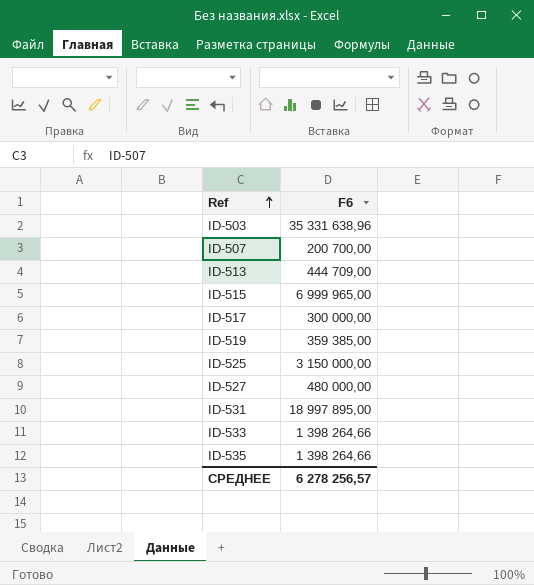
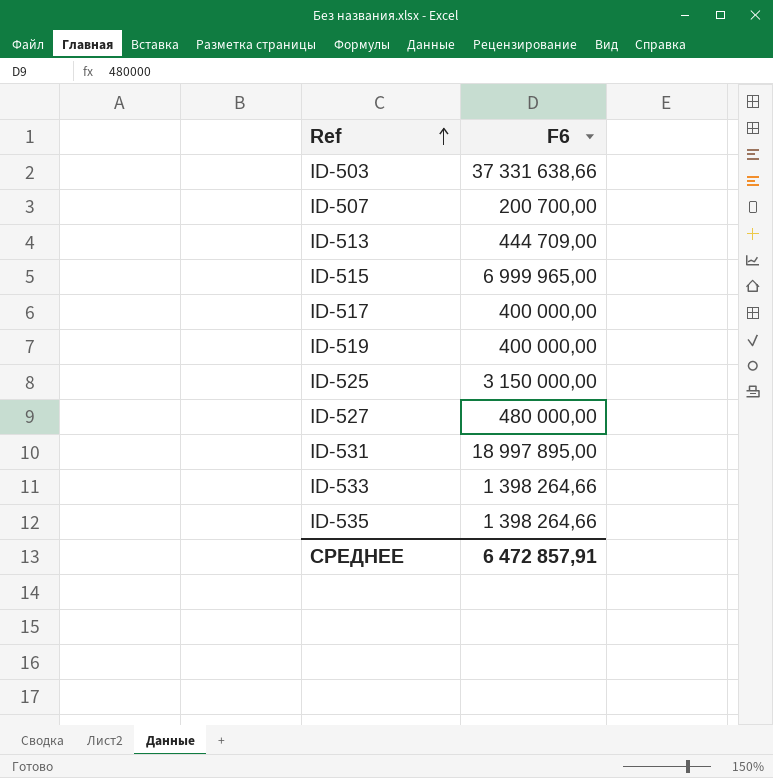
ID-503 | F6: 35 331 638,96 -> 37 331 638,66
ID-517 | F6: 300 000,00 -> 400 000,00
ID-519 | F6: 359 385,00 -> 400 000,00
СРЕДНЕЕ | F6: 6 278 256,57 -> 6 472 857,91

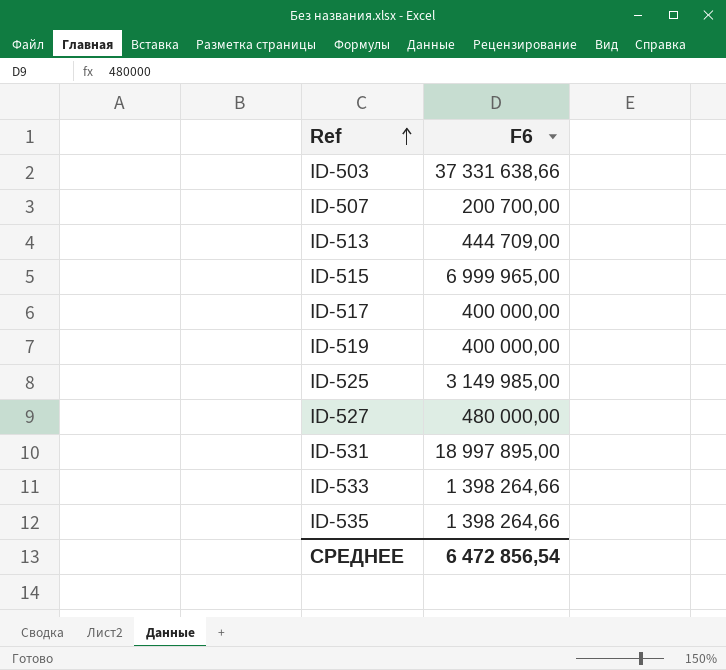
ID-525 | F6: 3 150 000,00 -> 3 149 985,00
СРЕДНЕЕ | F6: 6 472 857,91 -> 6 472 856,54

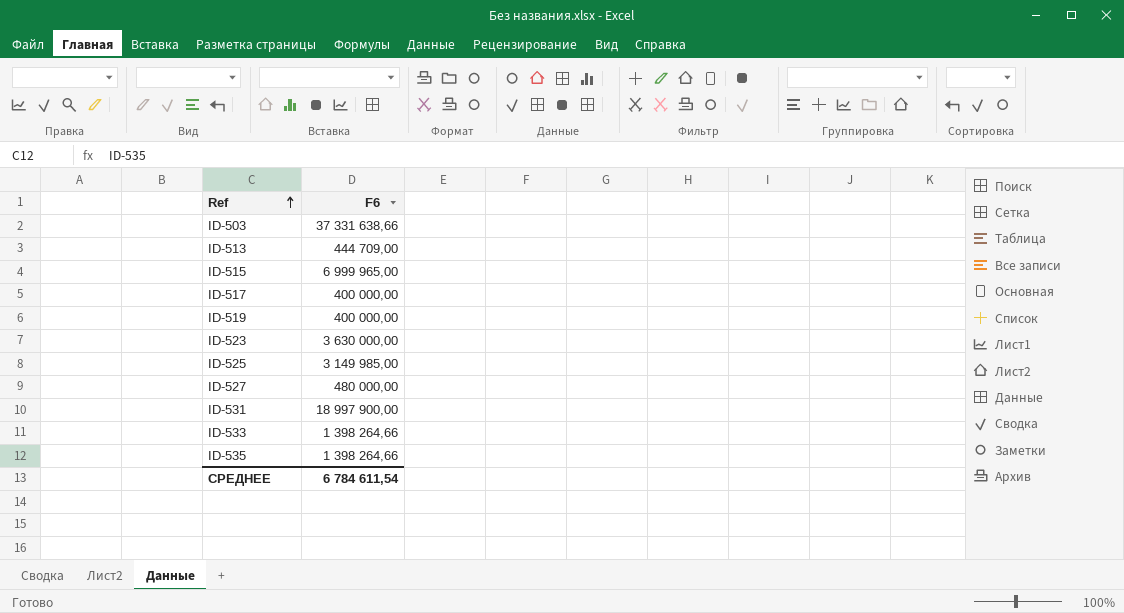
row ID-507: 200 700,00 -> none
row ID-523: none -> 3 630 000,00
ID-531 | F6: 18 997 895,00 -> 18 997 900,00
СРЕДНЕЕ | F6: 6 472 856,54 -> 6 784 611,54

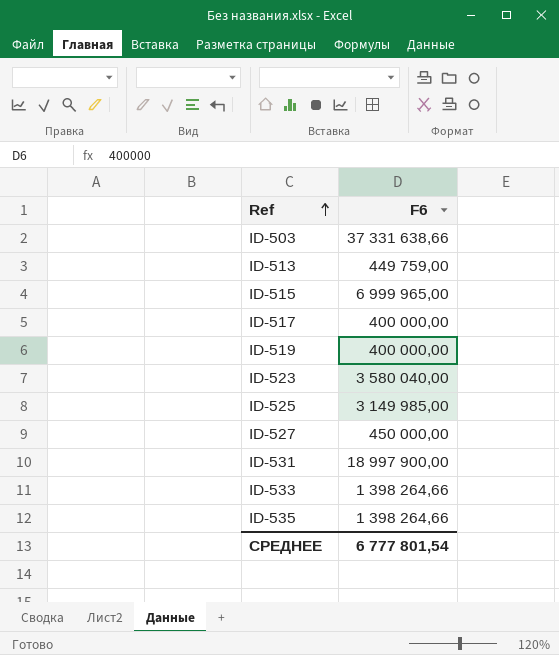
ID-513 | F6: 444 709,00 -> 449 759,00
ID-523 | F6: 3 630 000,00 -> 3 580 040,00
ID-527 | F6: 480 000,00 -> 450 000,00
СРЕДНЕЕ | F6: 6 784 611,54 -> 6 777 801,54

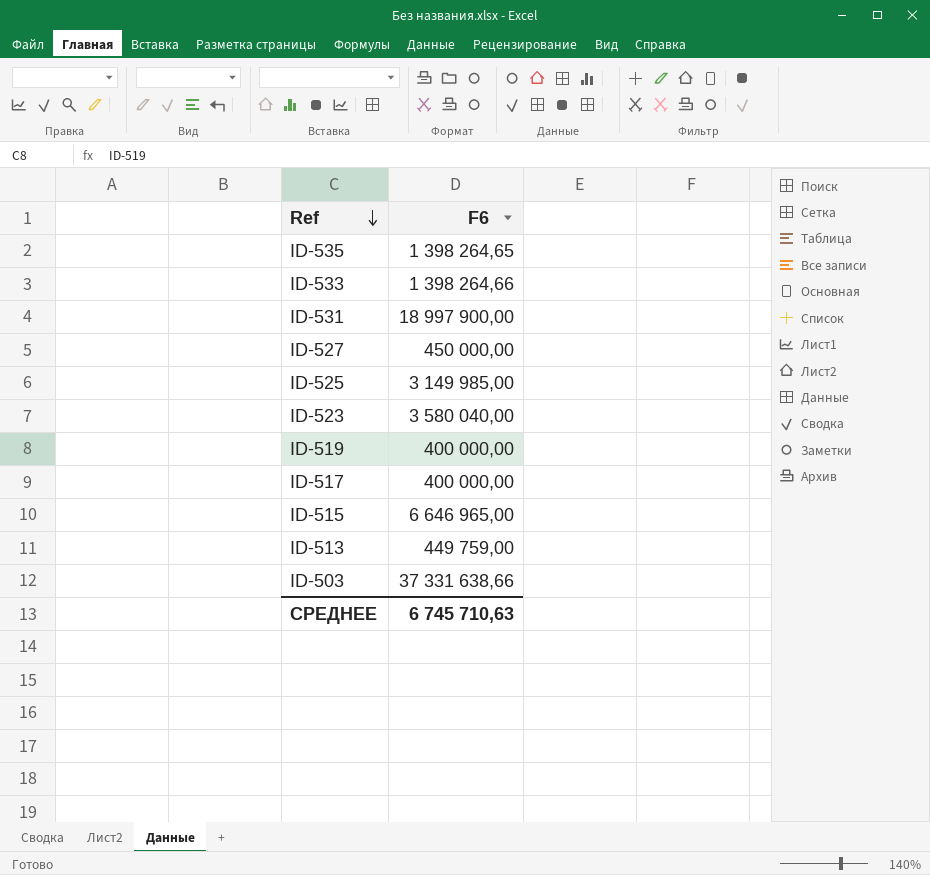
row order: Ref ascending -> Ref descending
ID-535 | F6: 1 398 264,66 -> 1 398 264,65
ID-515 | F6: 6 999 965,00 -> 6 646 965,00
СРЕДНЕЕ | F6: 6 777 801,54 -> 6 745 710,63

